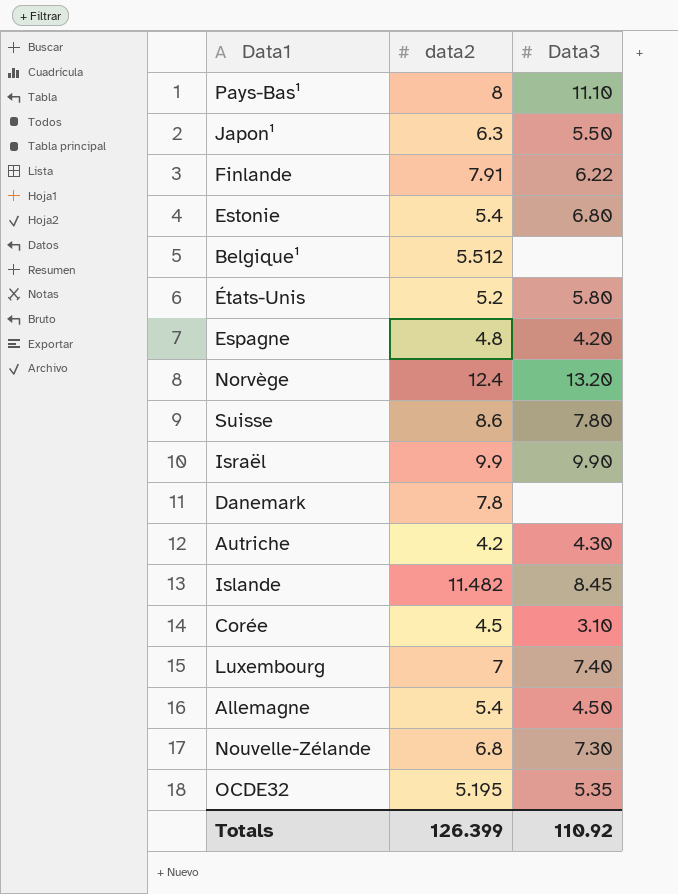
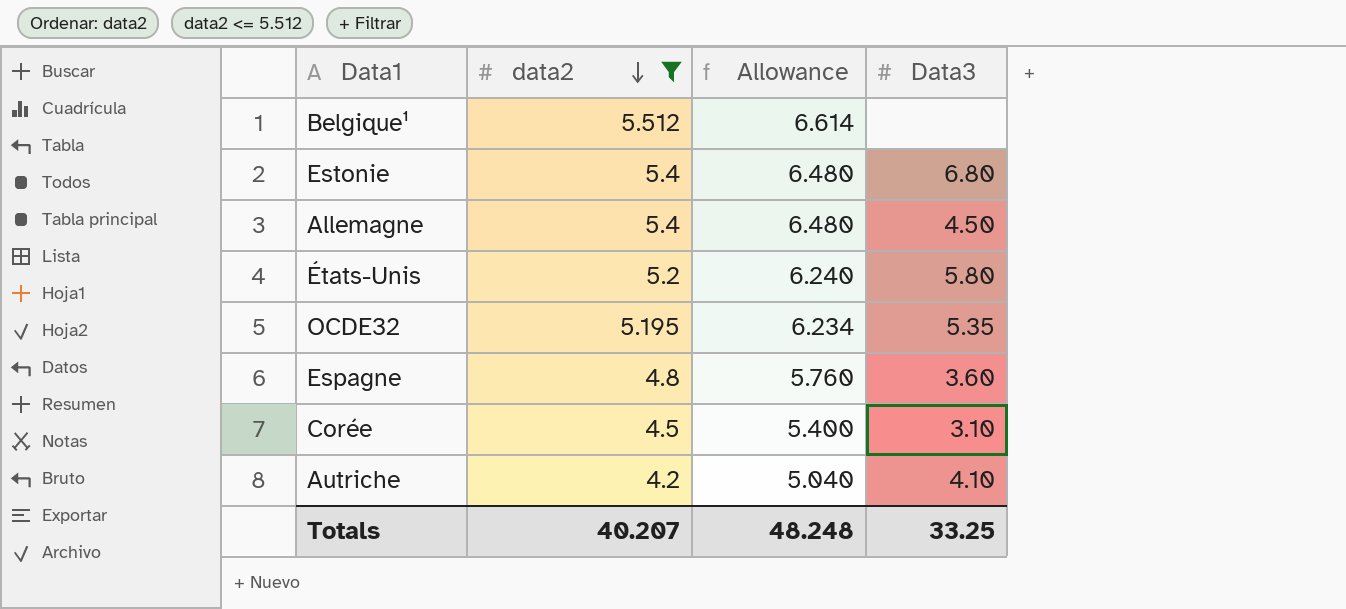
filter: none -> data2 <= 5.512
row order: none -> data2 descending
column Allowance | formula: none -> [data2] * 1.2
Espagne | Data3: 4.20 -> 3.60
Autriche | Data3: 4.30 -> 4.10
Totals | data2: 126.399 -> 40.207
Totals | Data3: 110.92 -> 33.25

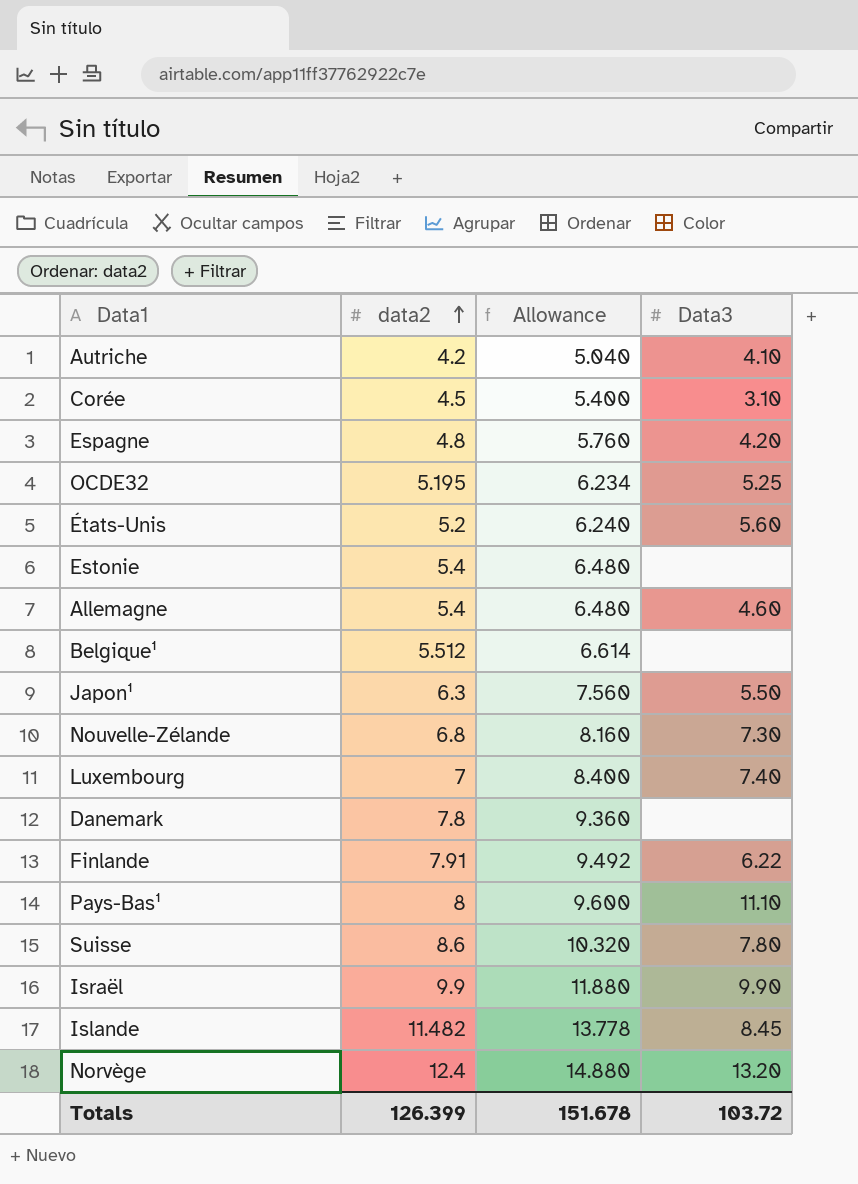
filter: data2 <= 5.512 -> none
row order: data2 descending -> data2 ascending
Espagne | Data3: 3.60 -> 4.20
OCDE32 | Data3: 5.35 -> 5.25
États-Unis | Data3: 5.80 -> 5.60
Estonie | Data3: 6.80 -> none
Allemagne | Data3: 4.50 -> 4.60
Totals | data2: 40.207 -> 126.399
Totals | Allowance: 48.248 -> 151.678
Totals | Data3: 33.25 -> 103.72

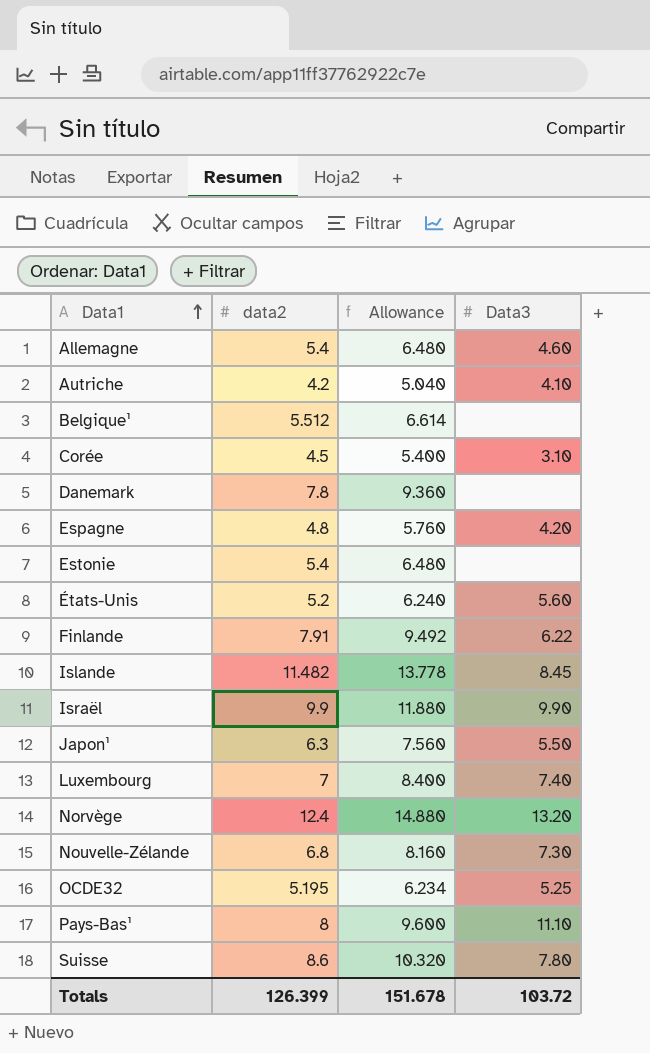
row order: data2 ascending -> Data1 ascending

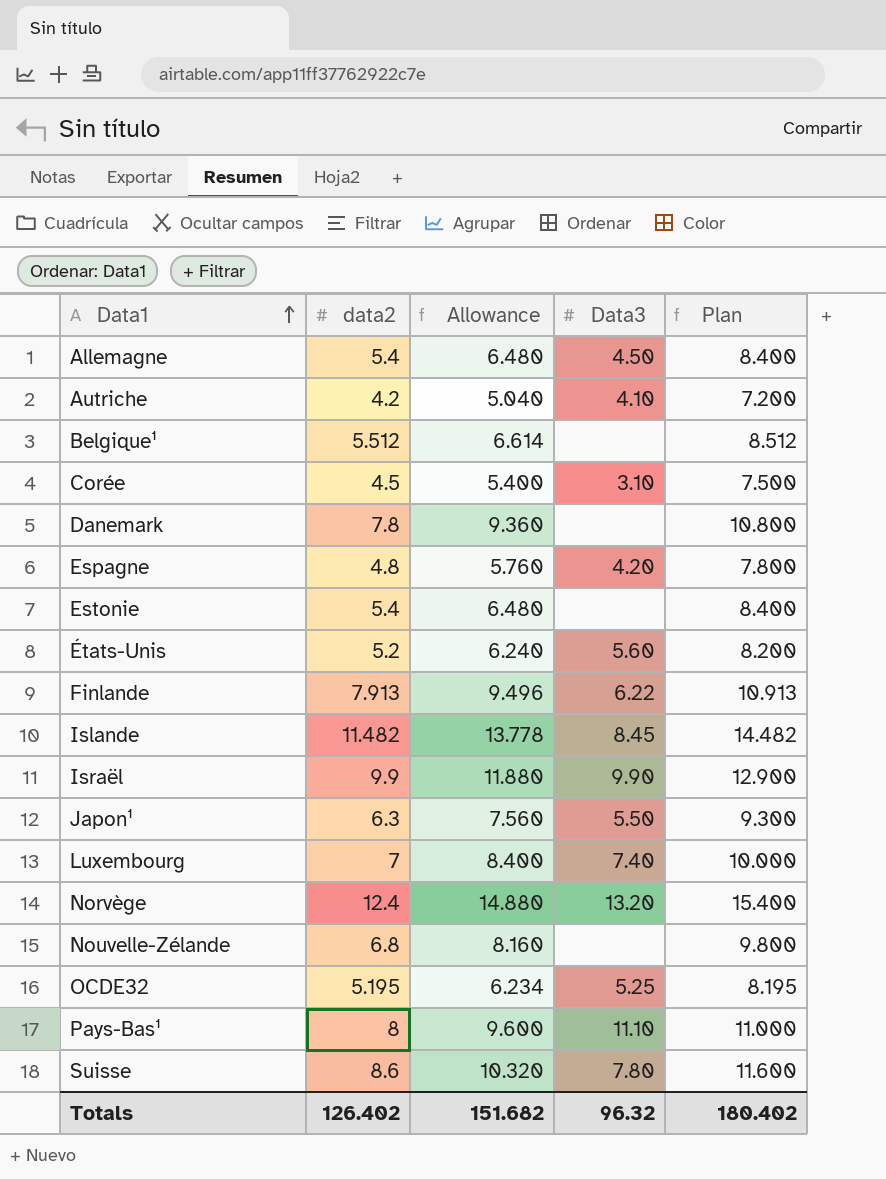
column Plan | formula: none -> [data2] + 3
Allemagne | Data3: 4.60 -> 4.50
Finlande | data2: 7.91 -> 7.913
Finlande | Allowance: 9.492 -> 9.496
Nouvelle-Zélande | Data3: 7.30 -> none
Totals | data2: 126.399 -> 126.402
Totals | Allowance: 151.678 -> 151.682
Totals | Data3: 103.72 -> 96.32

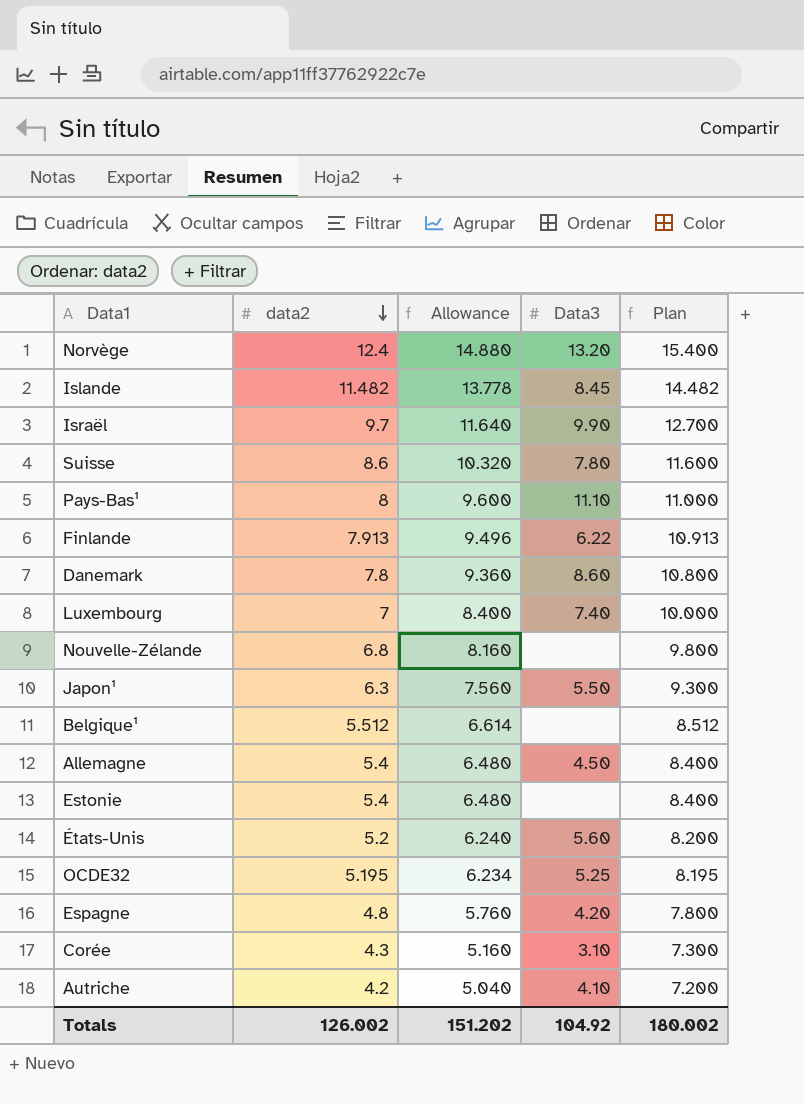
row order: Data1 ascending -> data2 descending
Israël | data2: 9.9 -> 9.7
Israël | Allowance: 11.880 -> 11.640
Israël | Plan: 12.900 -> 12.700
Danemark | Data3: none -> 8.60
Corée | data2: 4.5 -> 4.3
Corée | Allowance: 5.400 -> 5.160
Corée | Plan: 7.500 -> 7.300
Totals | data2: 126.402 -> 126.002
Totals | Allowance: 151.682 -> 151.202
Totals | Data3: 96.32 -> 104.92
Totals | Plan: 180.402 -> 180.002

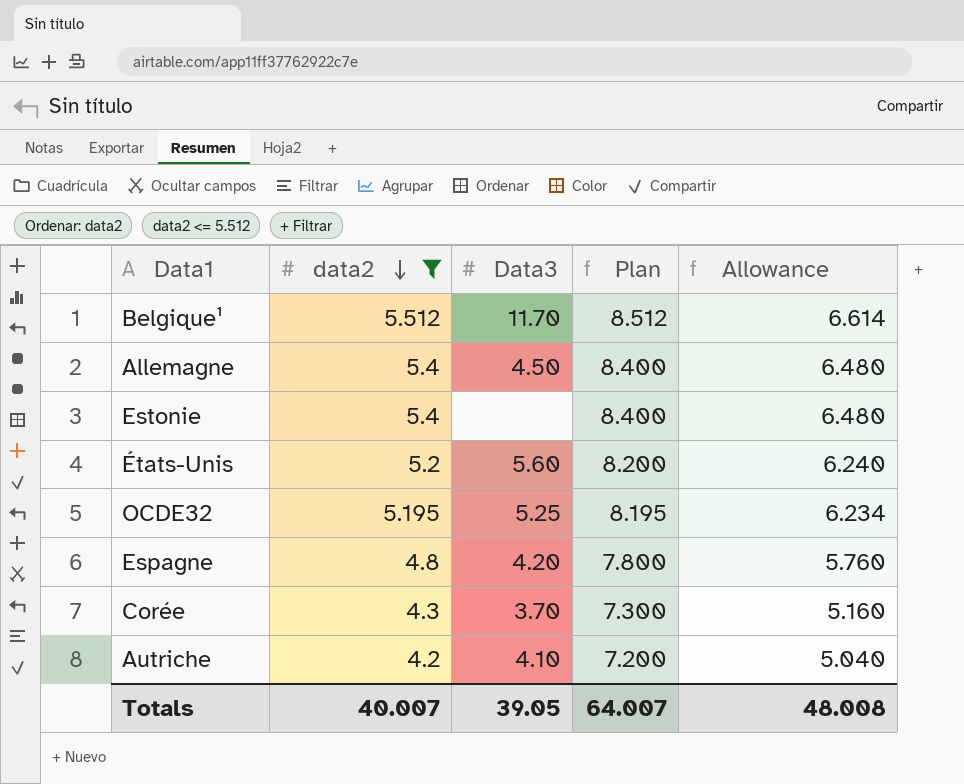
filter: none -> data2 <= 5.512
column Allowance | position: 3 -> 5
Belgique¹ | Data3: none -> 11.70
Corée | Data3: 3.10 -> 3.70
Totals | data2: 126.002 -> 40.007
Totals | Data3: 104.92 -> 39.05
Totals | Plan: 180.002 -> 64.007
Totals | Allowance: 151.202 -> 48.008

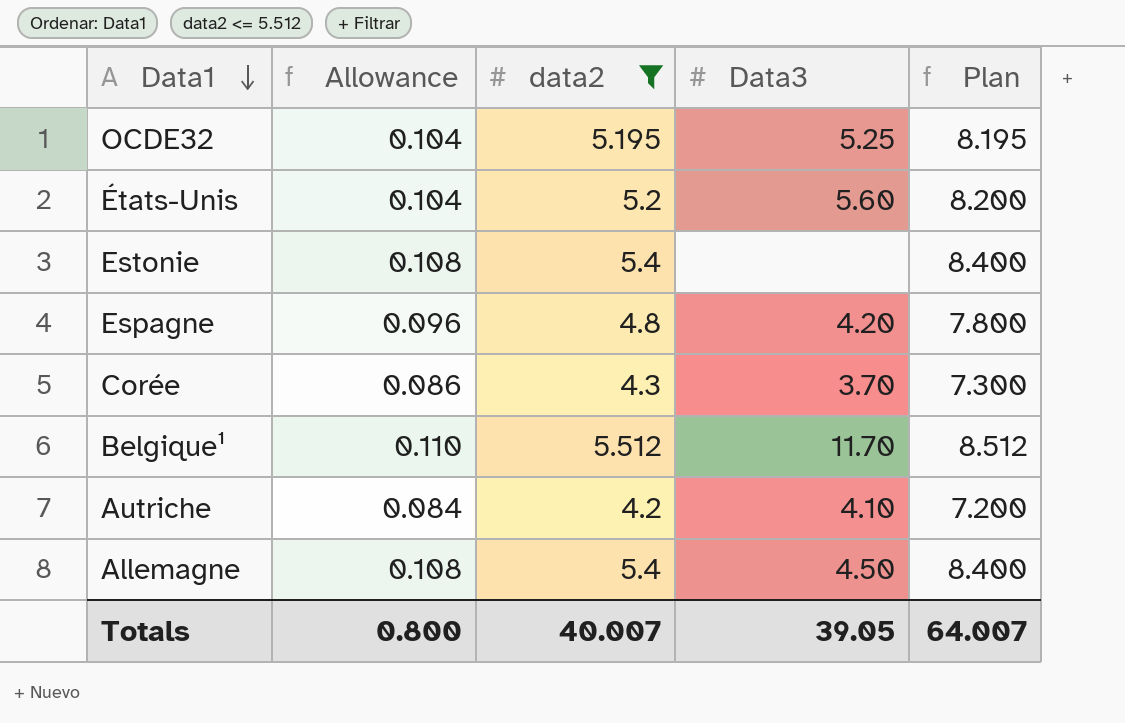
row order: data2 descending -> Data1 descending
column Allowance | formula: [data2] * 1.2 -> [data2] * 0.02
column Allowance | position: 5 -> 2
Totals | Allowance: 48.008 -> 0.800

